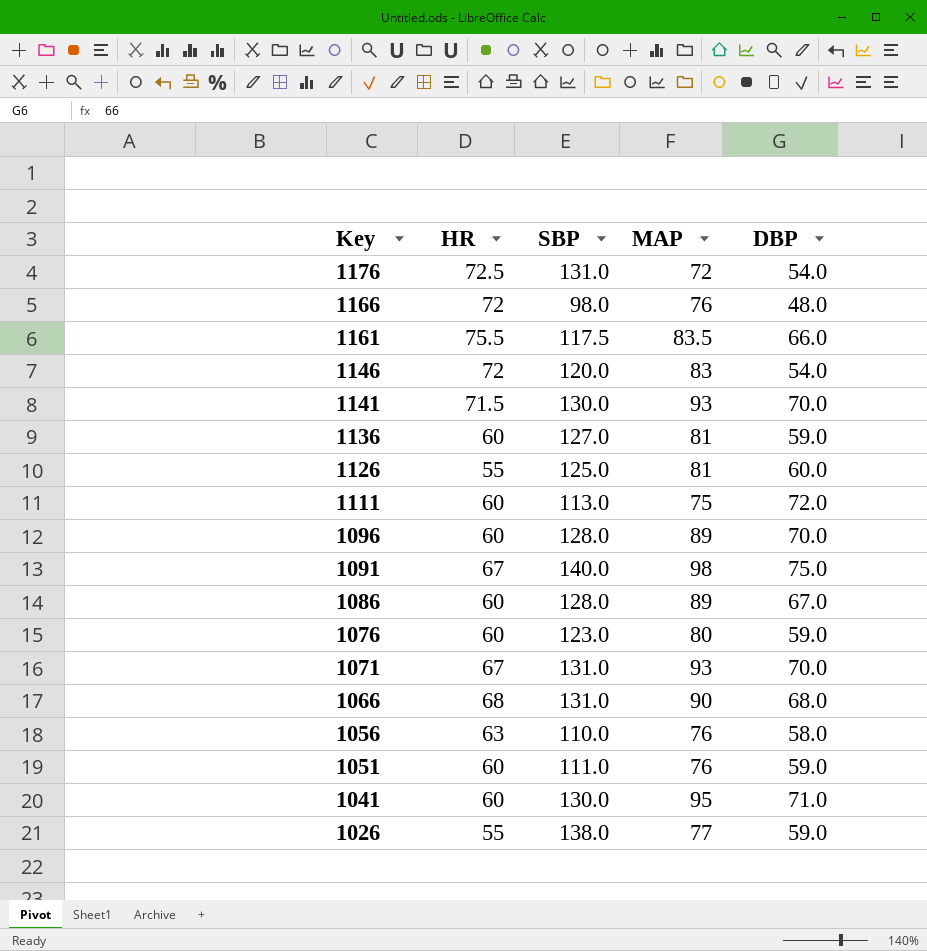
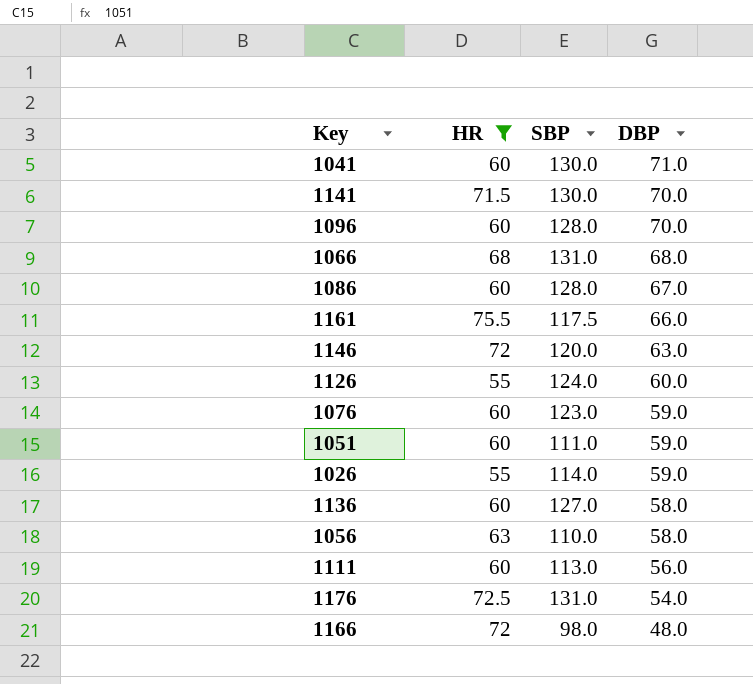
filter: none -> HR != 67
row order: Key descending -> DBP descending
column MAP | position: 4 -> none
1146 | DBP: 54.0 -> 63.0
1126 | SBP: 125.0 -> 124.0
1026 | SBP: 138.0 -> 114.0
1136 | DBP: 59.0 -> 58.0
1111 | DBP: 72.0 -> 56.0

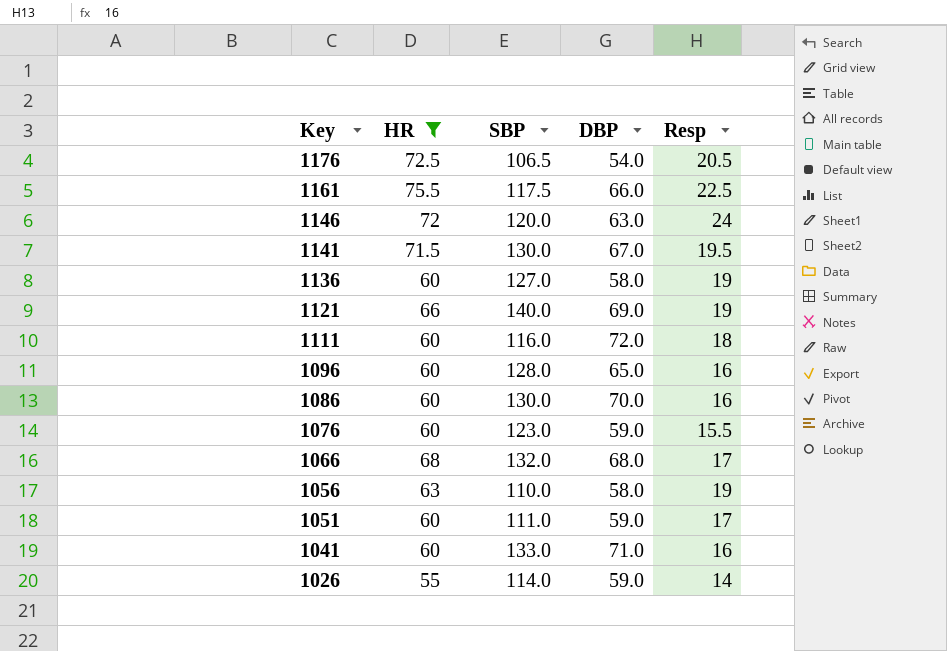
row order: DBP descending -> Key descending
column Resp | position: none -> 5
row 1126: 55 | 124.0 | 60.0 -> none
row 1166: 72 | 98.0 | 48.0 -> none
1176 | SBP: 131.0 -> 106.5
1141 | DBP: 70.0 -> 67.0
row 1121: none -> 66 | 140.0 | 69.0 | 19
1111 | SBP: 113.0 -> 116.0
1111 | DBP: 56.0 -> 72.0
1096 | DBP: 70.0 -> 65.0
1086 | SBP: 128.0 -> 130.0
1086 | DBP: 67.0 -> 70.0
1066 | SBP: 131.0 -> 132.0
1041 | SBP: 130.0 -> 133.0

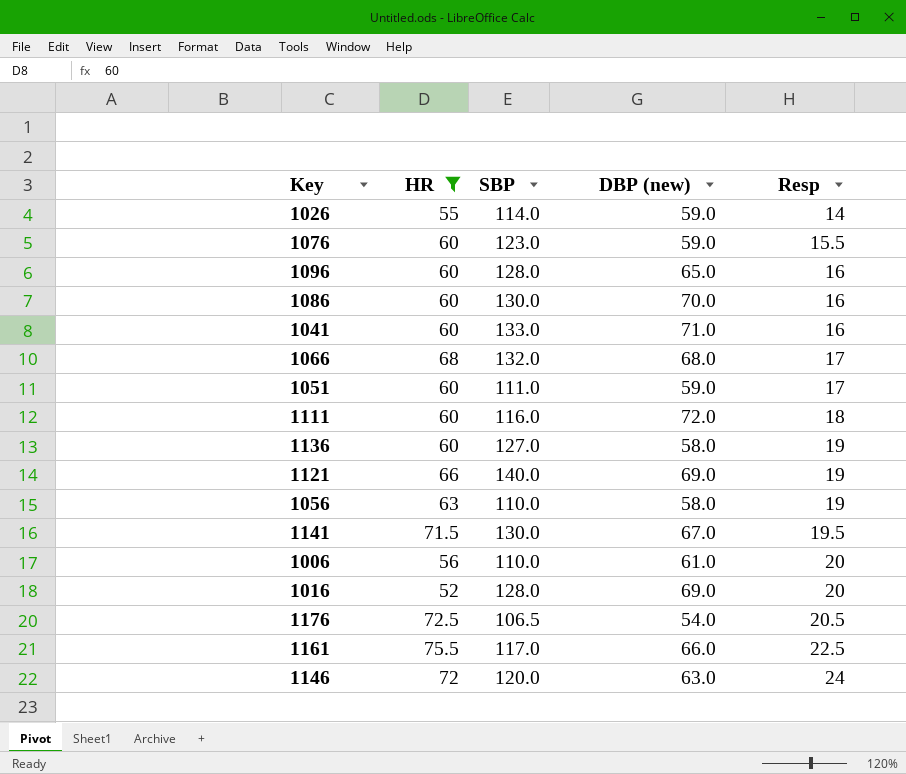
row order: Key descending -> Resp ascending
column name: DBP -> DBP (new)
row 1006: none -> 56 | 110.0 | 61.0 | 20
row 1016: none -> 52 | 128.0 | 69.0 | 20
1161 | SBP: 117.5 -> 117.0

